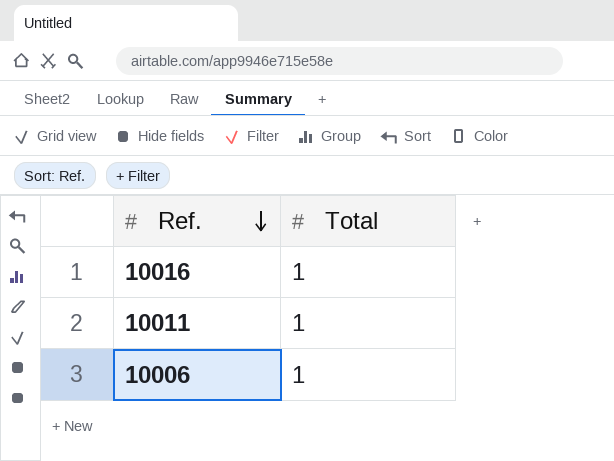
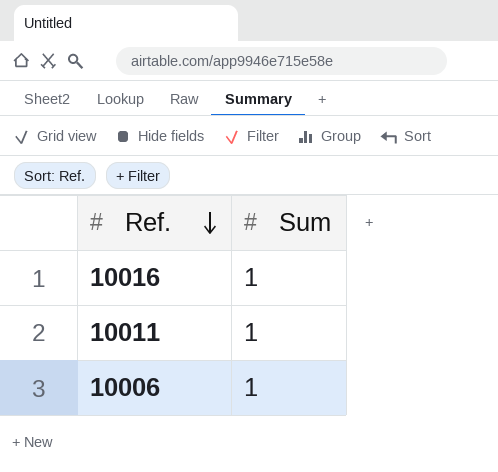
column name: Total -> Sum

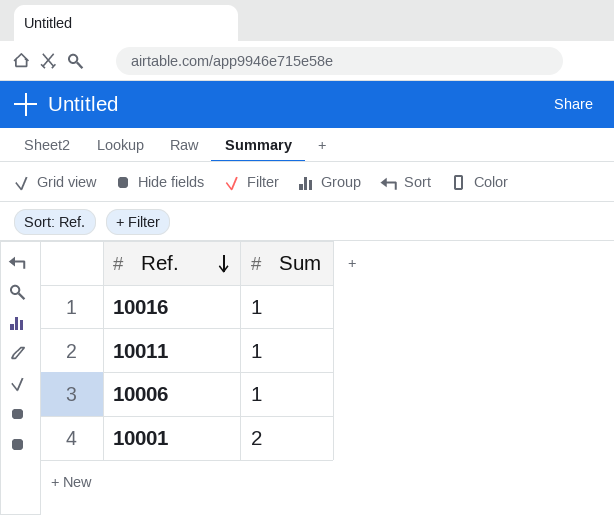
row 10001: none -> 2

